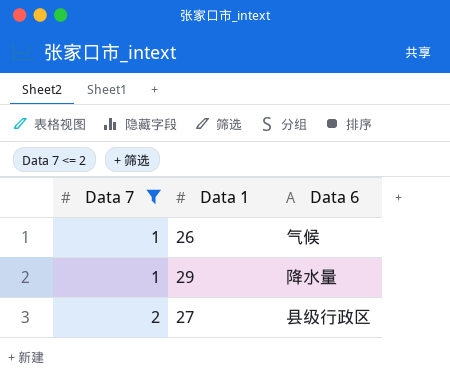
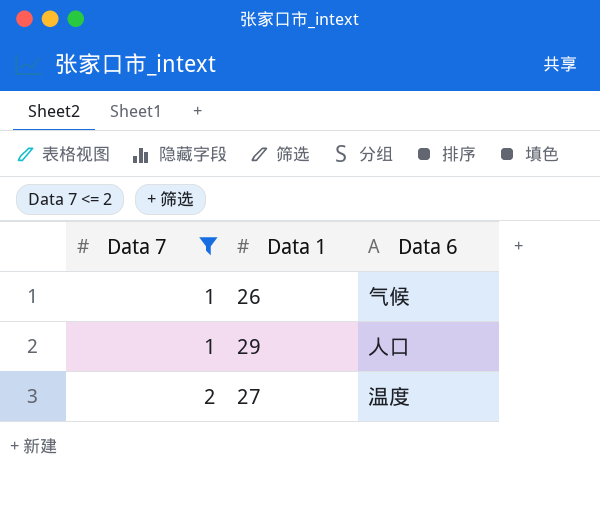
29 | Data 6: 降水量 -> 人口
27 | Data 6: 县级行政区 -> 温度

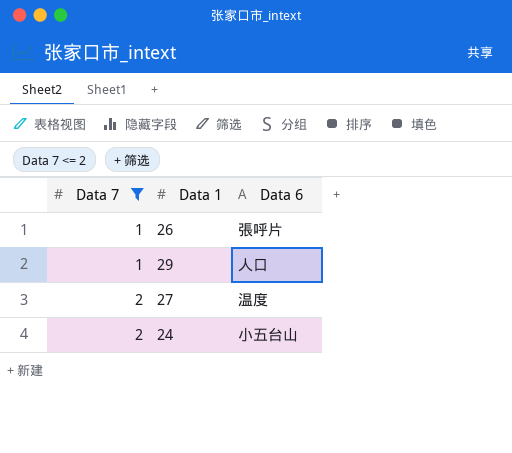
26 | Data 6: 气候 -> 張呼片
row 24: none -> 2 | 小五台山

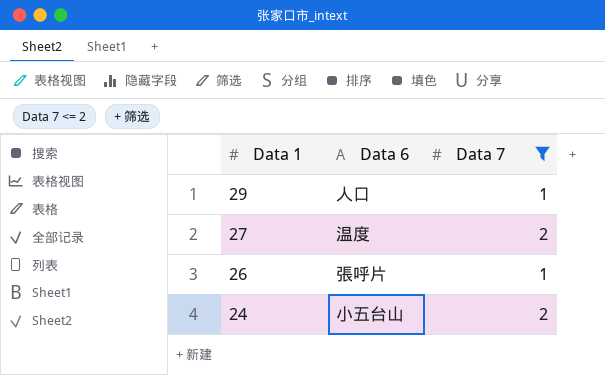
row order: Data 7 ascending -> Data 1 descending
column Data 7 | position: 1 -> 3

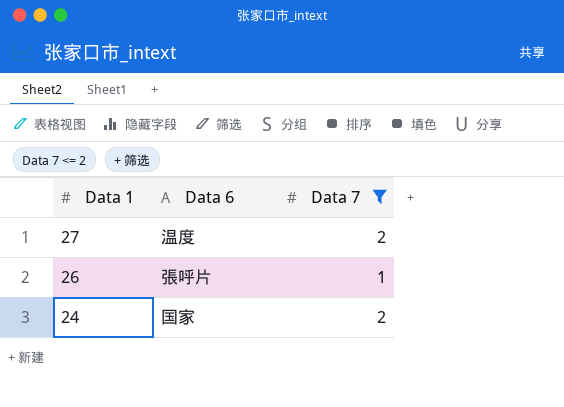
row 29: 人口 | 1 -> none
24 | Data 6: 小五台山 -> 国家

